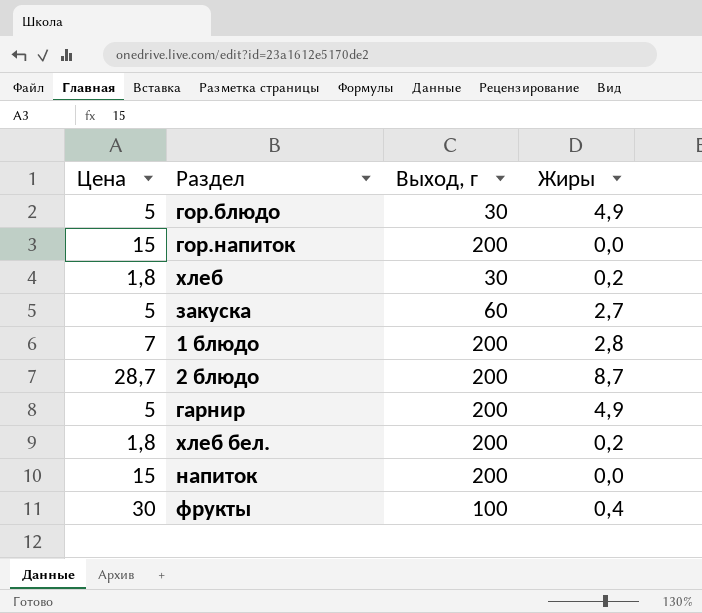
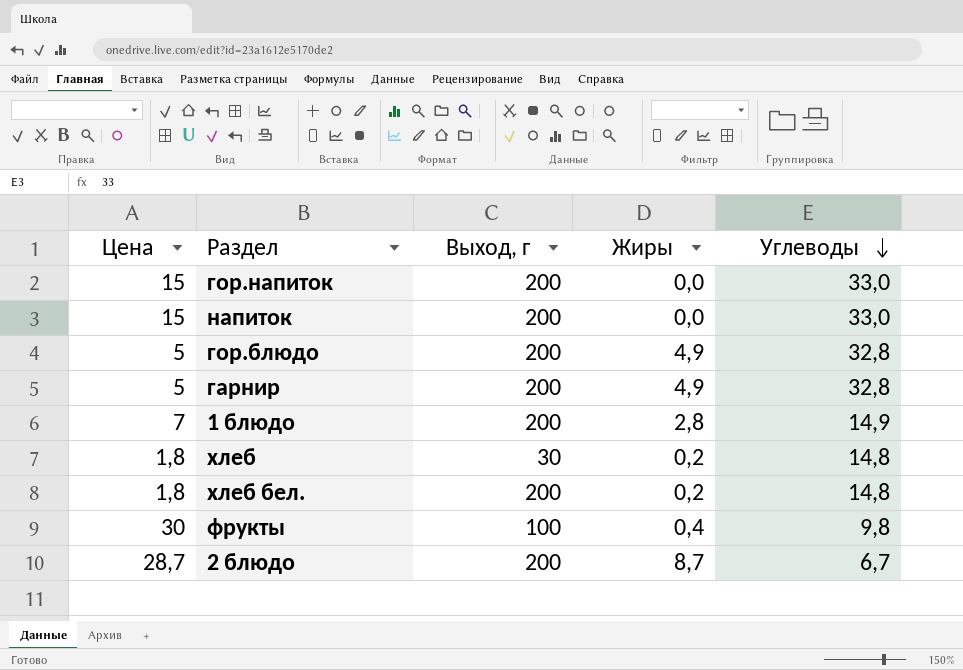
row order: none -> Углеводы descending
column Углеводы | position: none -> 5
row закуска: 5 | 60 | 2,7 -> none
гор.блюдо | Выход, г: 30 -> 200

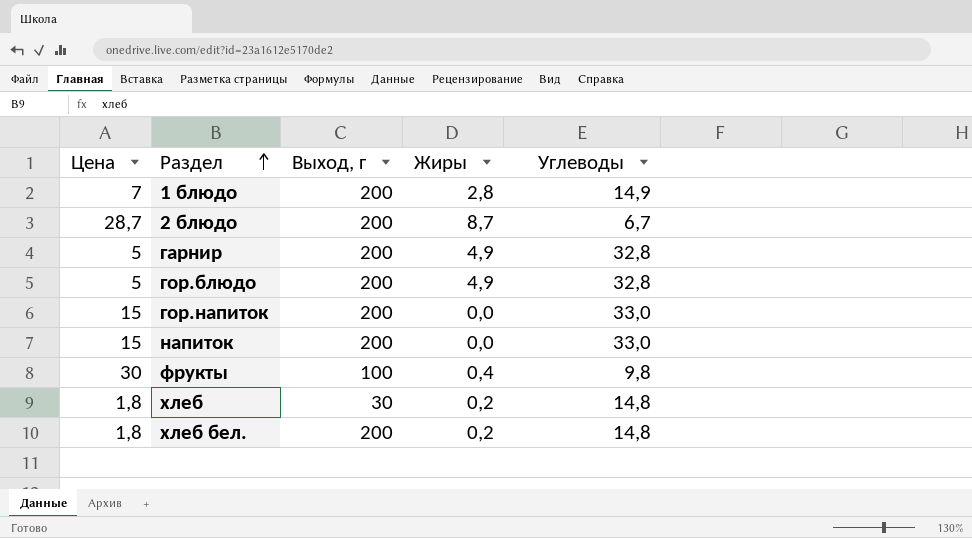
row order: Углеводы descending -> Раздел ascending

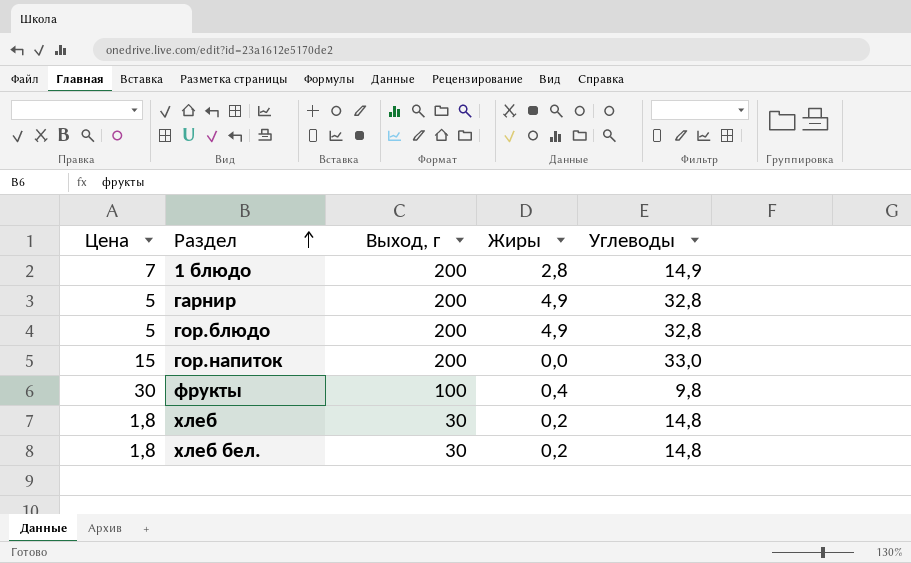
row 2 блюдо: 28,7 | 200 | 8,7 | 6,7 -> none
row напиток: 15 | 200 | 0,0 | 33,0 -> none
хлеб бел. | Выход, г: 200 -> 30

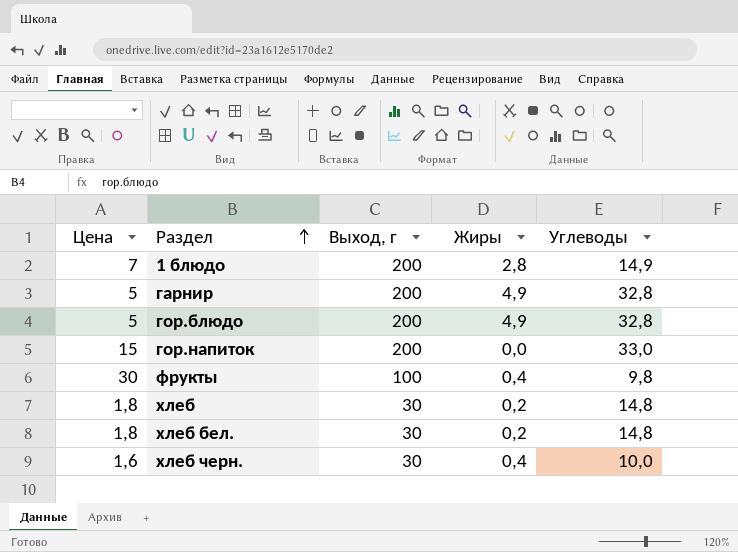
row хлеб черн.: none -> 1,6 | 30 | 0,4 | 10,0

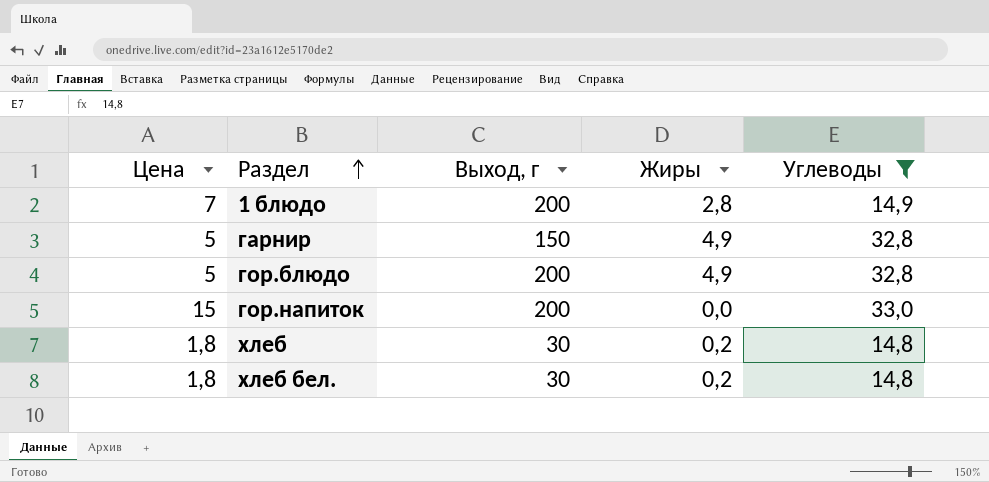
filter: none -> Углеводы >= 14,8
гарнир | Выход, г: 200 -> 150

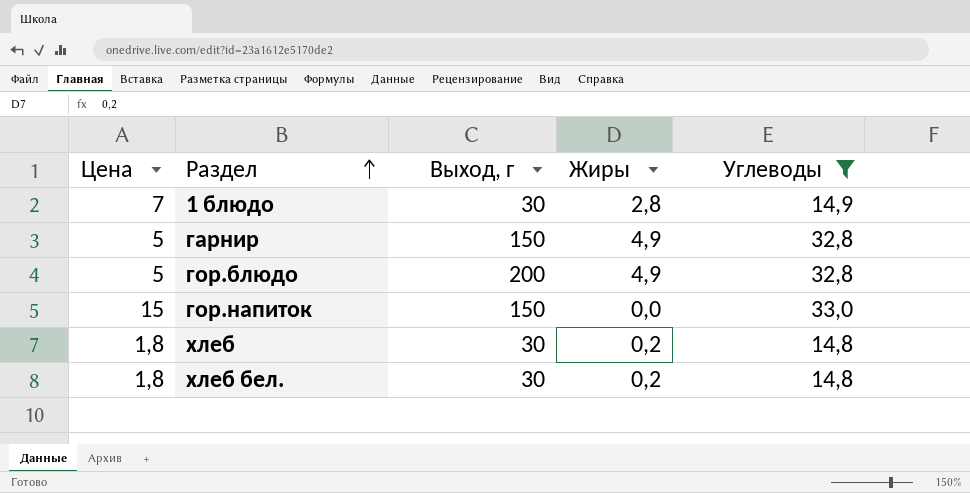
1 блюдо | Выход, г: 200 -> 30
гор.напиток | Выход, г: 200 -> 150

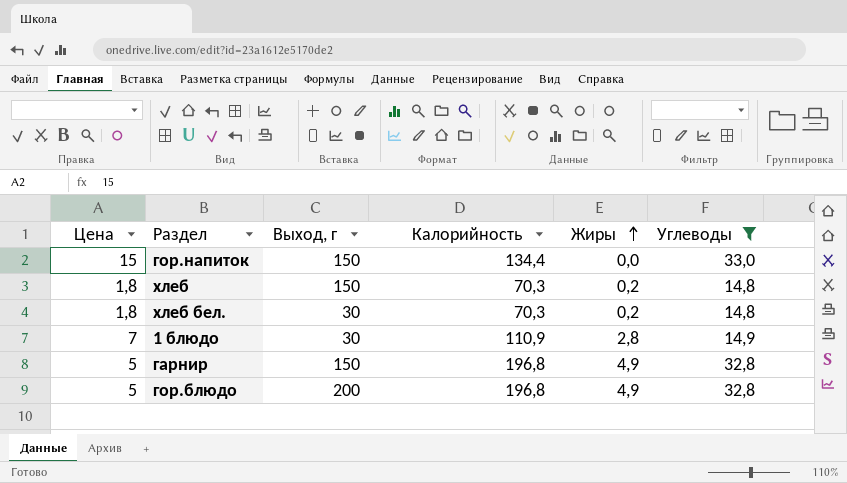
row order: Раздел ascending -> Жиры ascending
column Калорийность | position: none -> 4
хлеб | Выход, г: 30 -> 150

